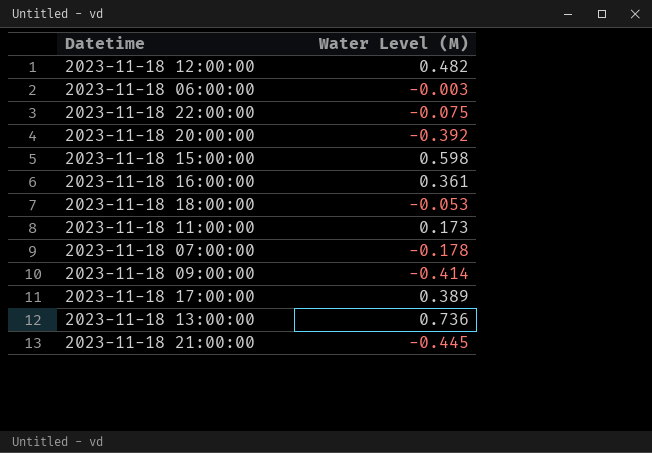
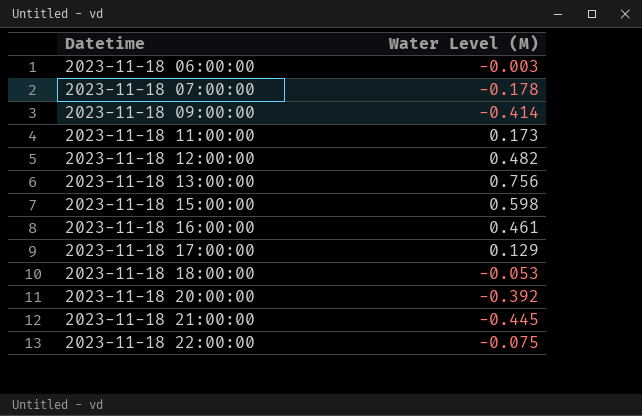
row order: none -> Datetime ascending
2023-11-18 13:00:00 | Water Level (M): 0.736 -> 0.756
2023-11-18 16:00:00 | Water Level (M): 0.361 -> 0.461
2023-11-18 17:00:00 | Water Level (M): 0.389 -> 0.129

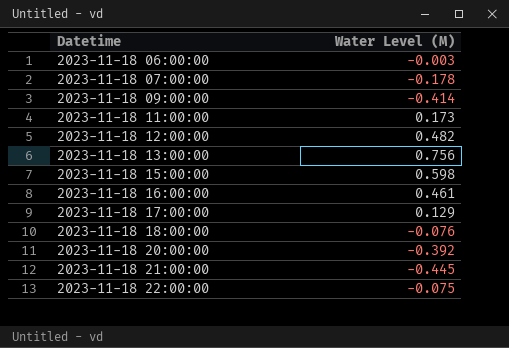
2023-11-18 18:00:00 | Water Level (M): -0.053 -> -0.076

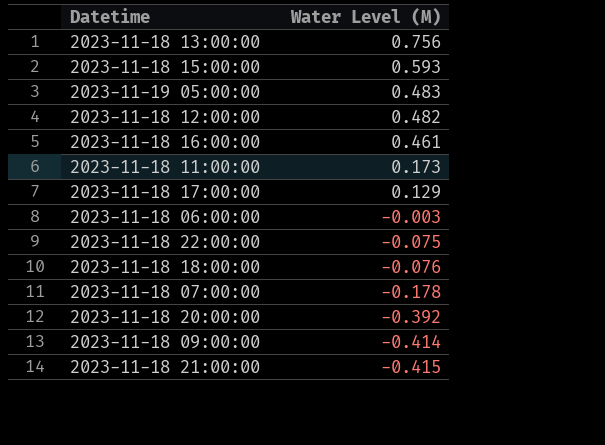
row order: Datetime ascending -> Water Level (M) descending
2023-11-18 15:00:00 | Water Level (M): 0.598 -> 0.593
row 2023-11-19 05:00:00: none -> 0.483
2023-11-18 21:00:00 | Water Level (M): -0.445 -> -0.415

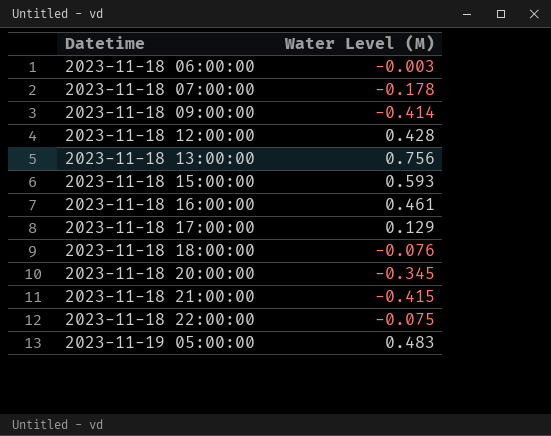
row order: Water Level (M) descending -> Datetime ascending
row 2023-11-18 11:00:00: 0.173 -> none
2023-11-18 12:00:00 | Water Level (M): 0.482 -> 0.428
2023-11-18 20:00:00 | Water Level (M): -0.392 -> -0.345

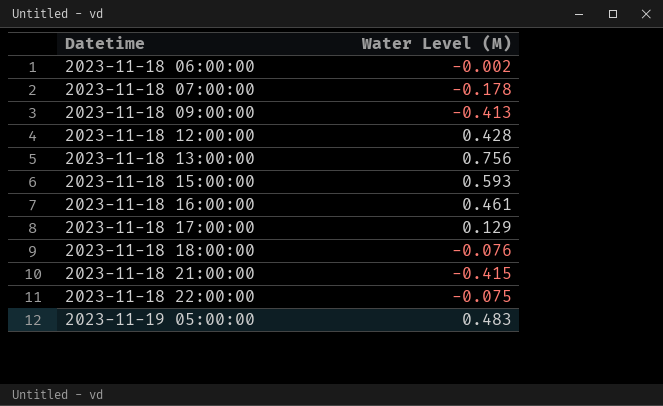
row 2023-11-18 20:00:00: -0.345 -> none
2023-11-18 06:00:00 | Water Level (M): -0.003 -> -0.002
2023-11-18 09:00:00 | Water Level (M): -0.414 -> -0.413

